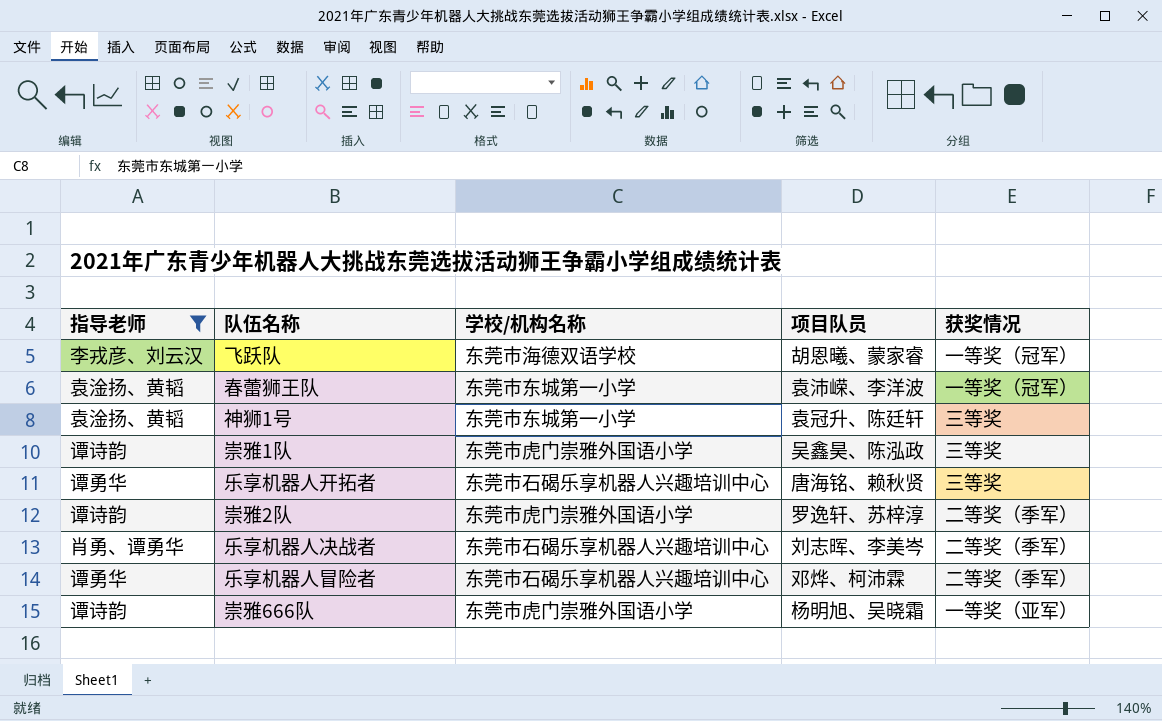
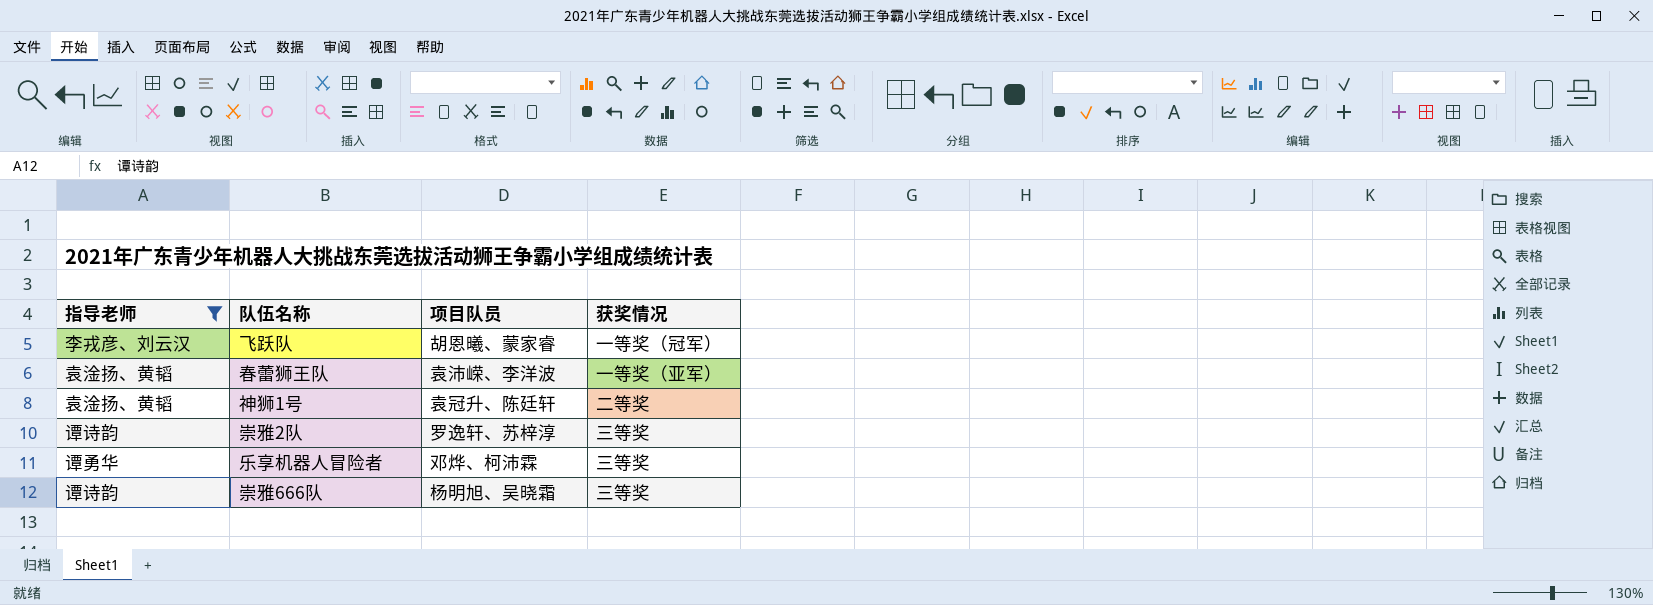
column 学校/机构名称 | position: 3 -> none
row 崇雅1队: 谭诗韵 | 东莞市虎门崇雅外国语小学 | 吴鑫昊、陈泓政 | 三等奖 -> none
row 乐享机器人开拓者: 谭勇华 | 东莞市石碣乐享机器人兴趣培训中心 | 唐海铭、赖秋贤 | 三等奖 -> none
row 乐享机器人决战者: 肖勇、谭勇华 | 东莞市石碣乐享机器人兴趣培训中心 | 刘志晖、李美岑 | 二等奖（季军） -> none
春蕾狮王队 | 获奖情况: 一等奖（冠军） -> 一等奖（亚军）
神狮1号 | 获奖情况: 三等奖 -> 二等奖
崇雅2队 | 获奖情况: 二等奖（季军） -> 三等奖
乐享机器人冒险者 | 获奖情况: 二等奖（季军） -> 三等奖
崇雅666队 | 获奖情况: 一等奖（亚军） -> 三等奖

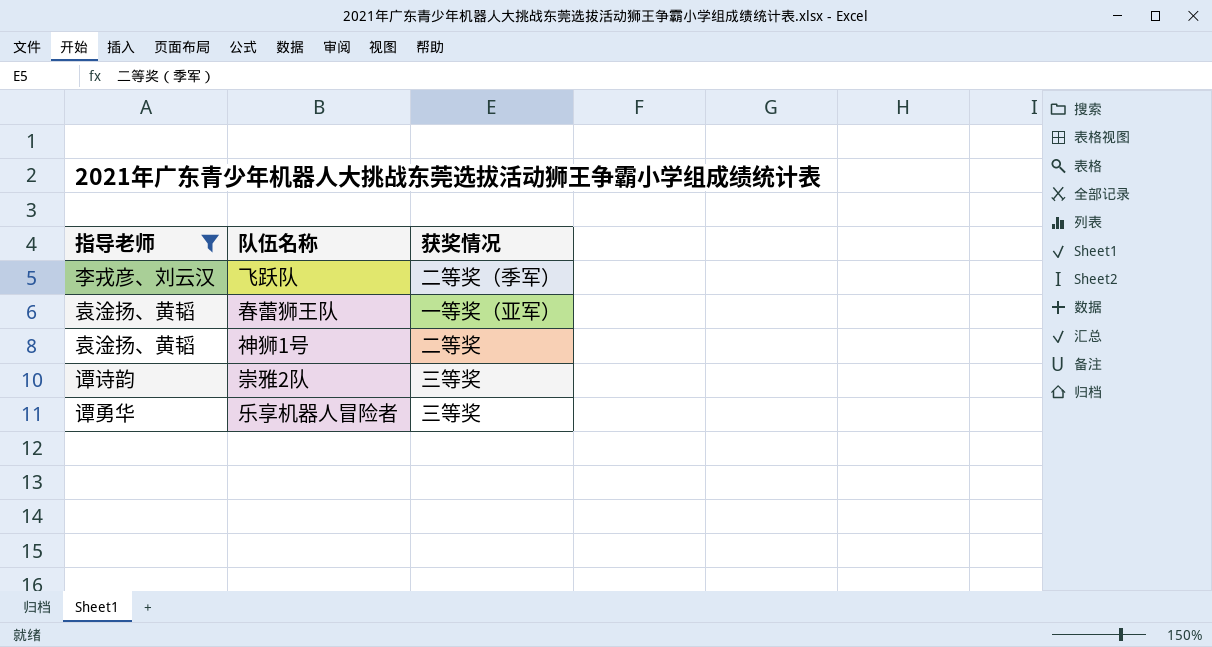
column 项目队员 | position: 3 -> none
row 崇雅666队: 谭诗韵 | 杨明旭、吴晓霜 | 三等奖 -> none
飞跃队 | 获奖情况: 一等奖（冠军） -> 二等奖（季军）

